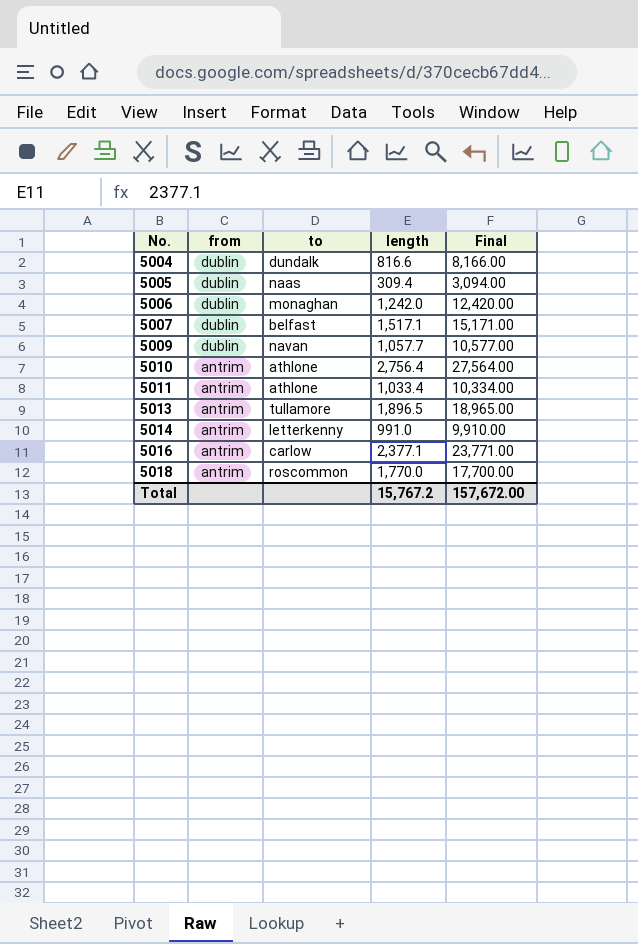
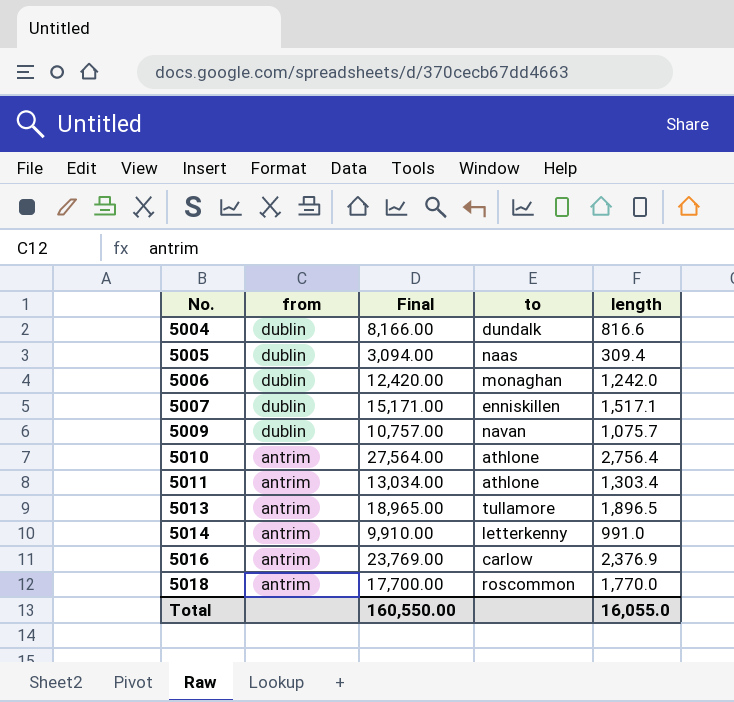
column Final | position: 5 -> 3
5007 | to: belfast -> enniskillen
5009 | Final: 10,577.00 -> 10,757.00
5009 | length: 1,057.7 -> 1,075.7
5011 | Final: 10,334.00 -> 13,034.00
5011 | length: 1,033.4 -> 1,303.4
5016 | Final: 23,771.00 -> 23,769.00
5016 | length: 2,377.1 -> 2,376.9
Total | Final: 157,672.00 -> 160,550.00
Total | length: 15,767.2 -> 16,055.0

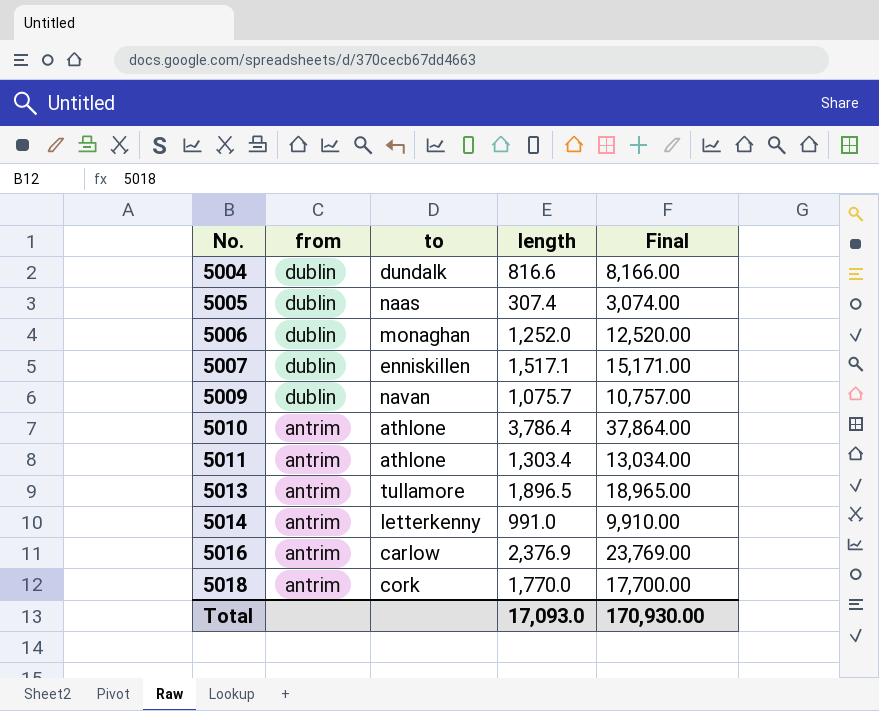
column Final | position: 3 -> 5
5005 | length: 309.4 -> 307.4
5005 | Final: 3,094.00 -> 3,074.00
5006 | length: 1,242.0 -> 1,252.0
5006 | Final: 12,420.00 -> 12,520.00
5010 | length: 2,756.4 -> 3,786.4
5010 | Final: 27,564.00 -> 37,864.00
5018 | to: roscommon -> cork
Total | length: 16,055.0 -> 17,093.0
Total | Final: 160,550.00 -> 170,930.00

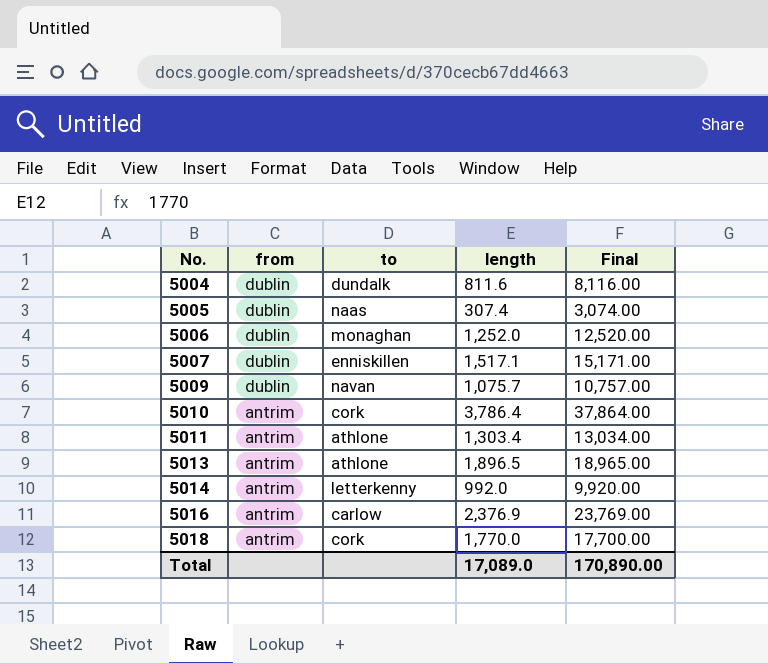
5004 | length: 816.6 -> 811.6
5004 | Final: 8,166.00 -> 8,116.00
5010 | to: athlone -> cork
5013 | to: tullamore -> athlone
5014 | length: 991.0 -> 992.0
5014 | Final: 9,910.00 -> 9,920.00
Total | length: 17,093.0 -> 17,089.0
Total | Final: 170,930.00 -> 170,890.00

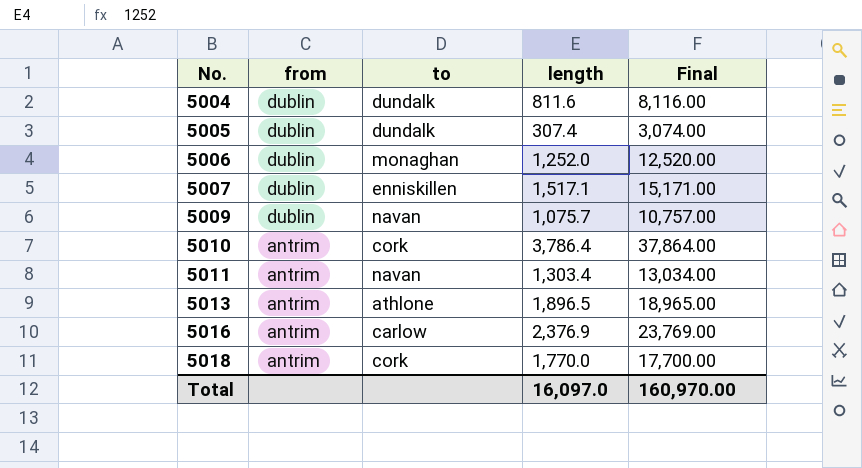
row 5014: antrim | letterkenny | 992.0 | 9,920.00 -> none
5005 | to: naas -> dundalk
5011 | to: athlone -> navan
Total | length: 17,089.0 -> 16,097.0
Total | Final: 170,890.00 -> 160,970.00

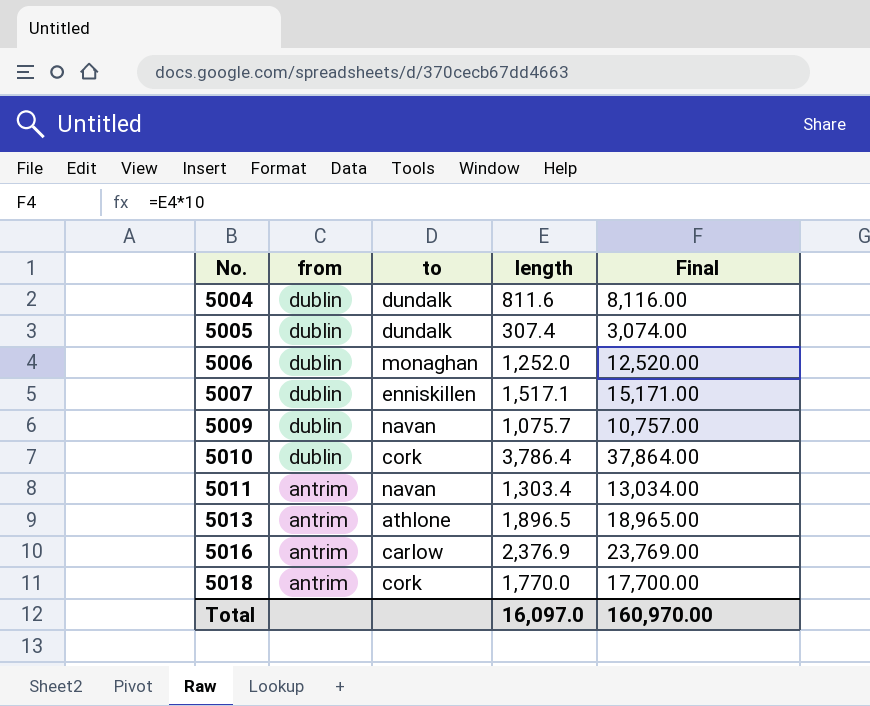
5010 | from: antrim -> dublin

